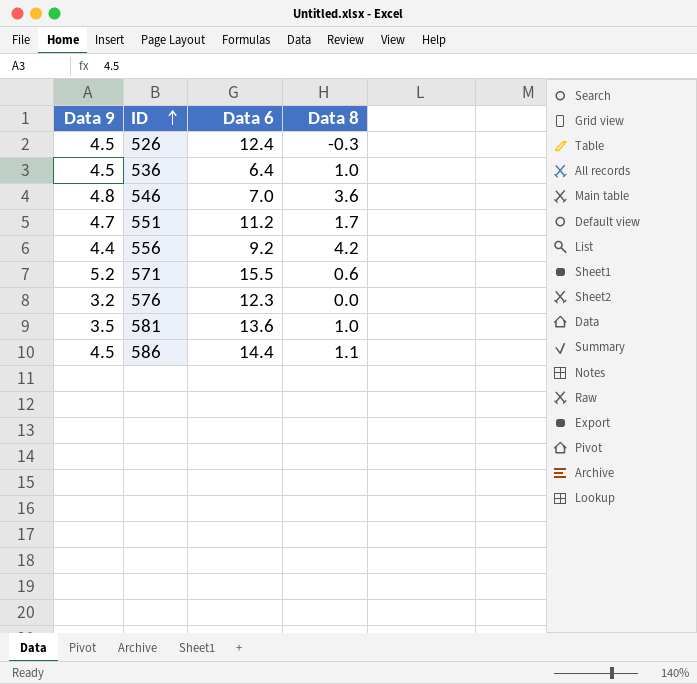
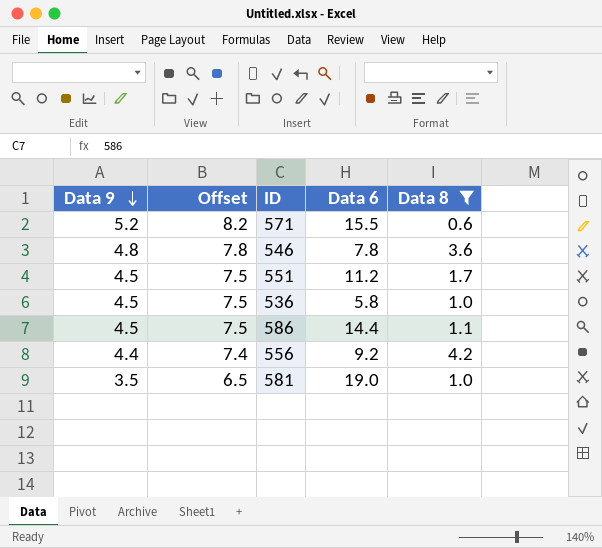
filter: none -> Data 8 >= 0.6
row order: ID ascending -> Data 9 descending
column Offset | formula: none -> [Data 9] + 3
546 | Data 6: 7.0 -> 7.8
551 | Data 9: 4.7 -> 4.5
536 | Data 6: 6.4 -> 5.8
581 | Data 6: 13.6 -> 19.0

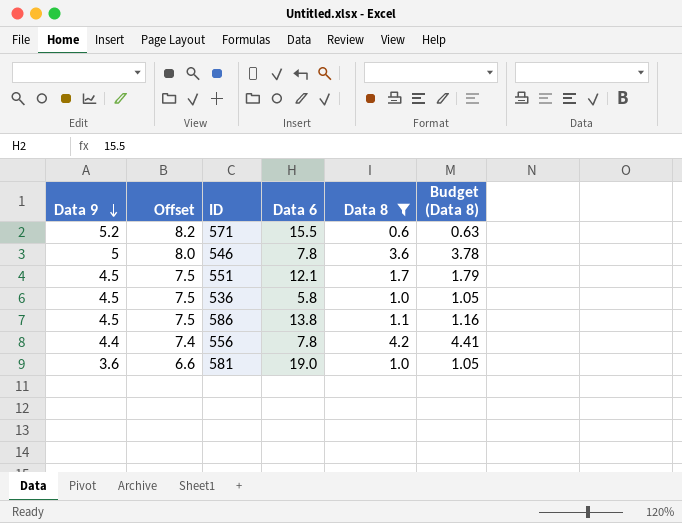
column Budget (Data 8) | formula: none -> [Data 8] * 1.05
546 | Data 9: 4.8 -> 5
546 | Offset: 7.8 -> 8.0
551 | Data 6: 11.2 -> 12.1
586 | Data 6: 14.4 -> 13.8
556 | Data 6: 9.2 -> 7.8
581 | Data 9: 3.5 -> 3.6
581 | Offset: 6.5 -> 6.6

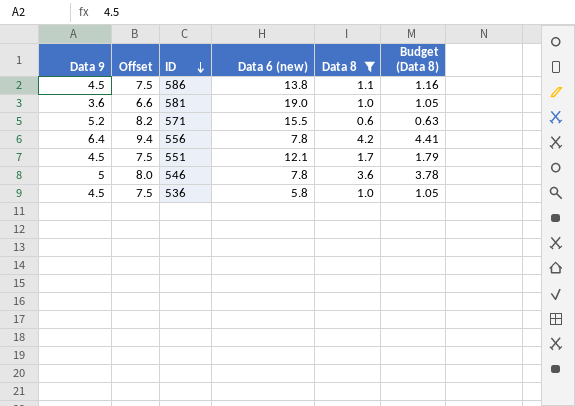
row order: Data 9 descending -> ID descending
column name: Data 6 -> Data 6 (new)
556 | Data 9: 4.4 -> 6.4
556 | Offset: 7.4 -> 9.4

